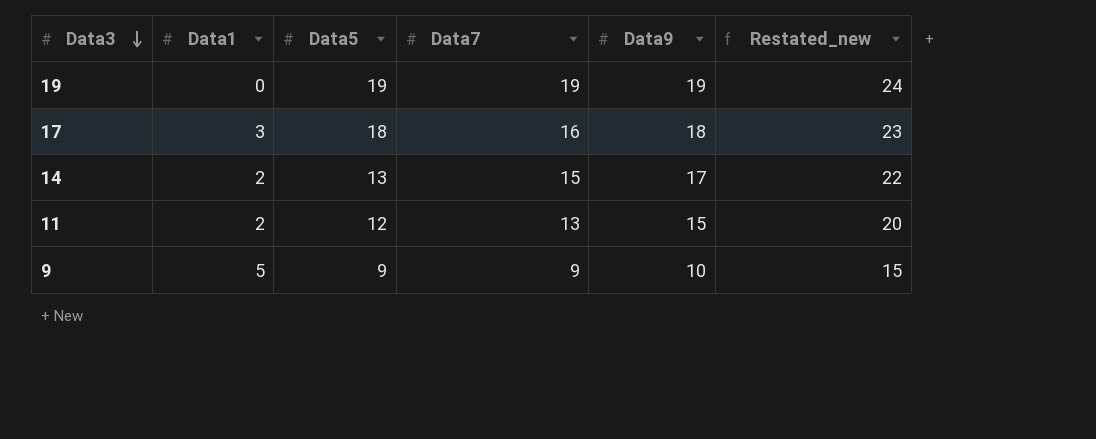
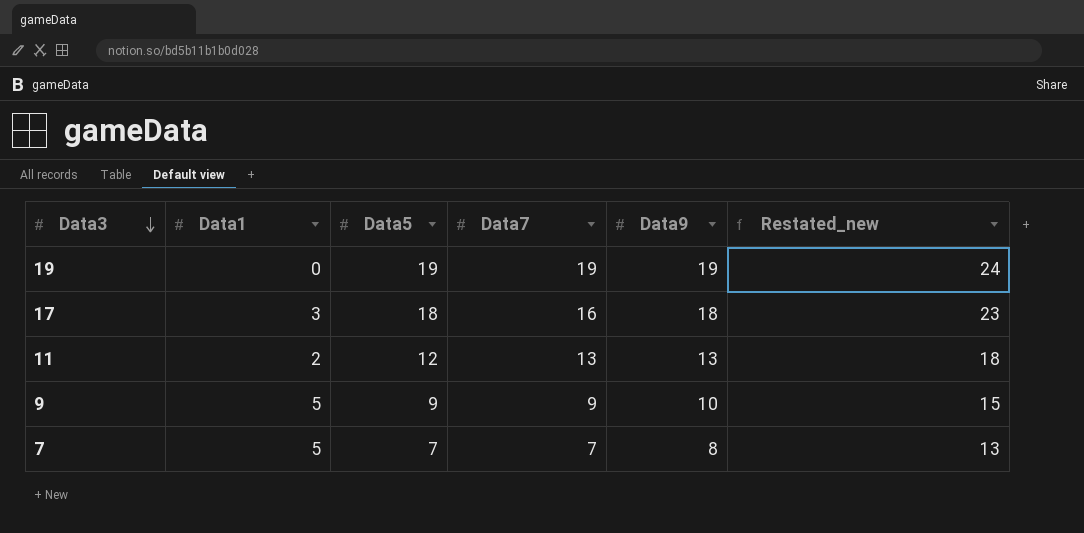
row 14: 2 | 13 | 15 | 17 | 22 -> none
11 | Data9: 15 -> 13
11 | Restated_new: 20 -> 18
row 7: none -> 5 | 7 | 7 | 8 | 13

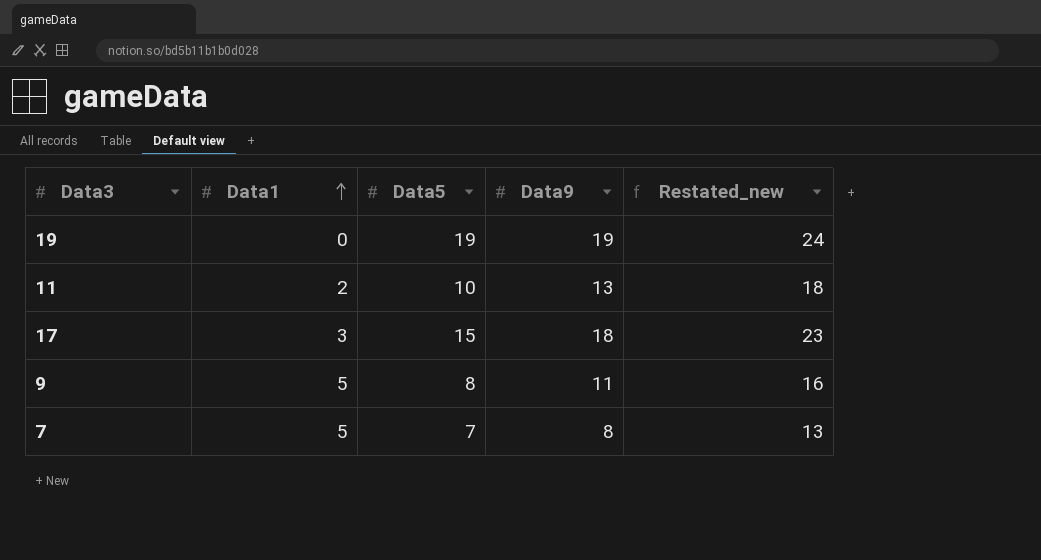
row order: Data3 descending -> Data1 ascending
column Data7 | position: 4 -> none
11 | Data5: 12 -> 10
17 | Data5: 18 -> 15
9 | Data5: 9 -> 8
9 | Data9: 10 -> 11
9 | Restated_new: 15 -> 16

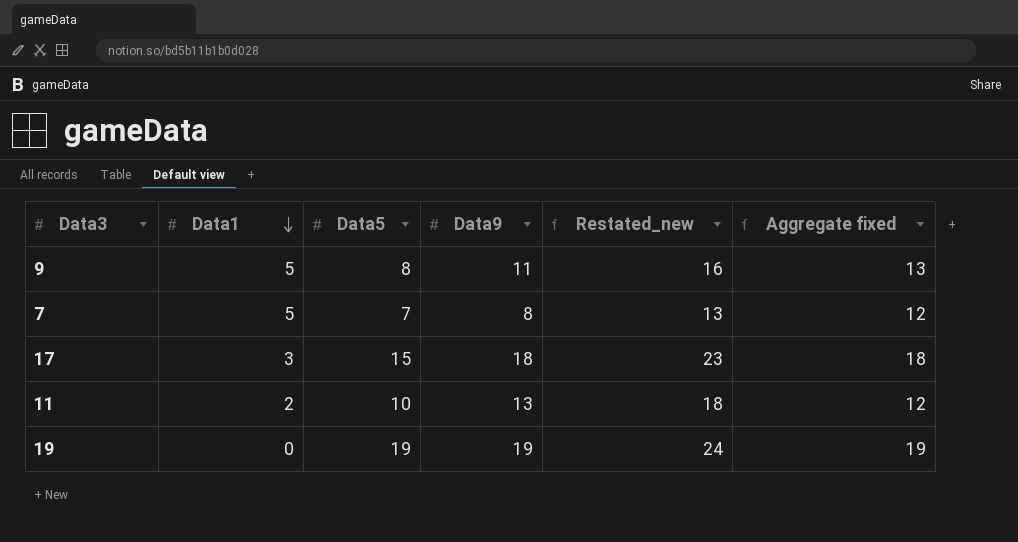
row order: Data1 ascending -> Data1 descending
column Aggregate fixed | formula: none -> [Data1] + [Data5]

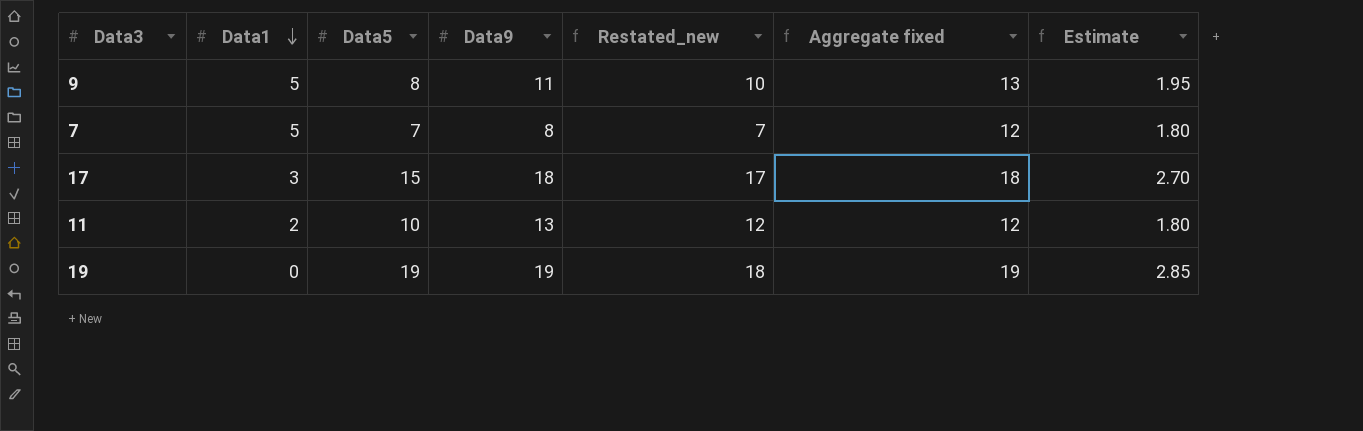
column Restated_new | formula: [Data9] + 5 -> [Data9] - 1
column Estimate | formula: none -> [Aggregate fixed] * 0.15

